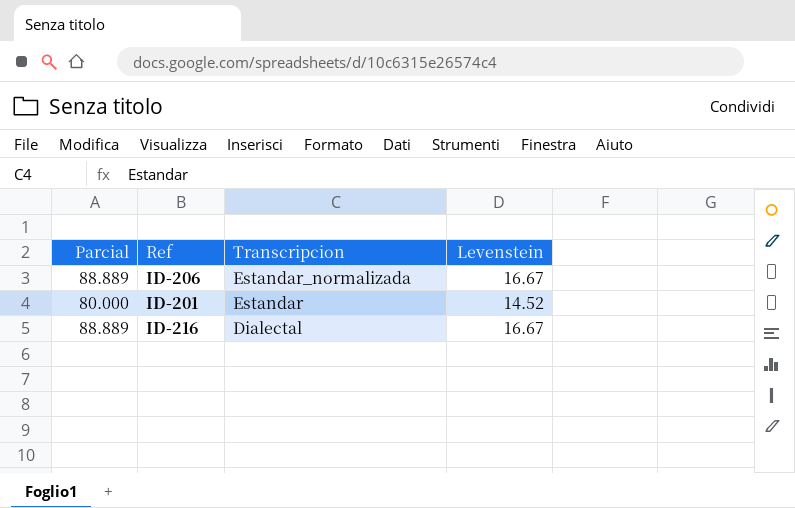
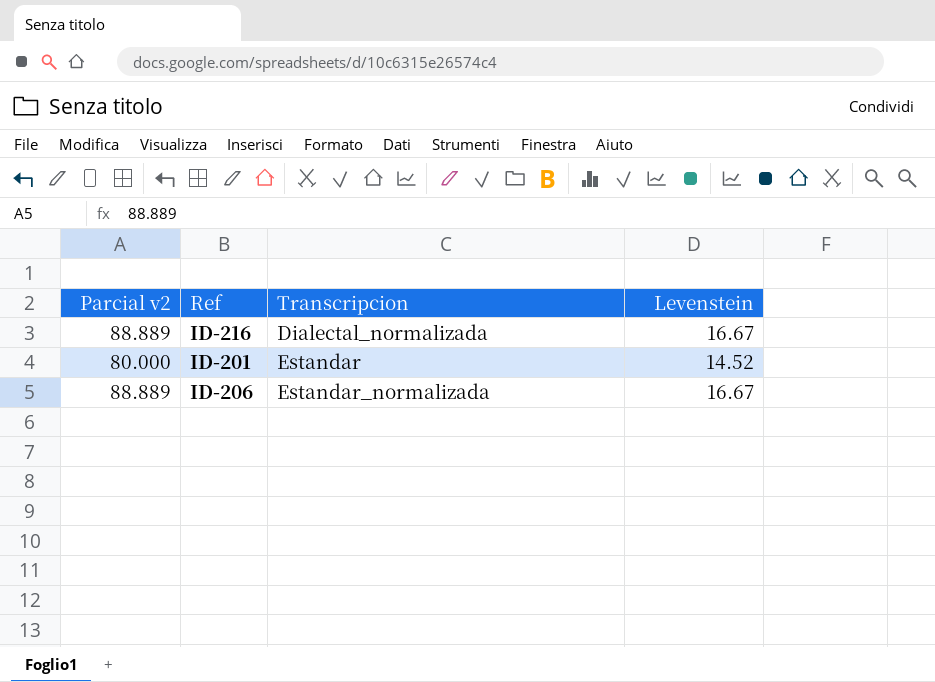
row order: Transcripcion descending -> Transcripcion ascending
column name: Parcial -> Parcial v2
ID-216 | Transcripcion: Dialectal -> Dialectal_normalizada

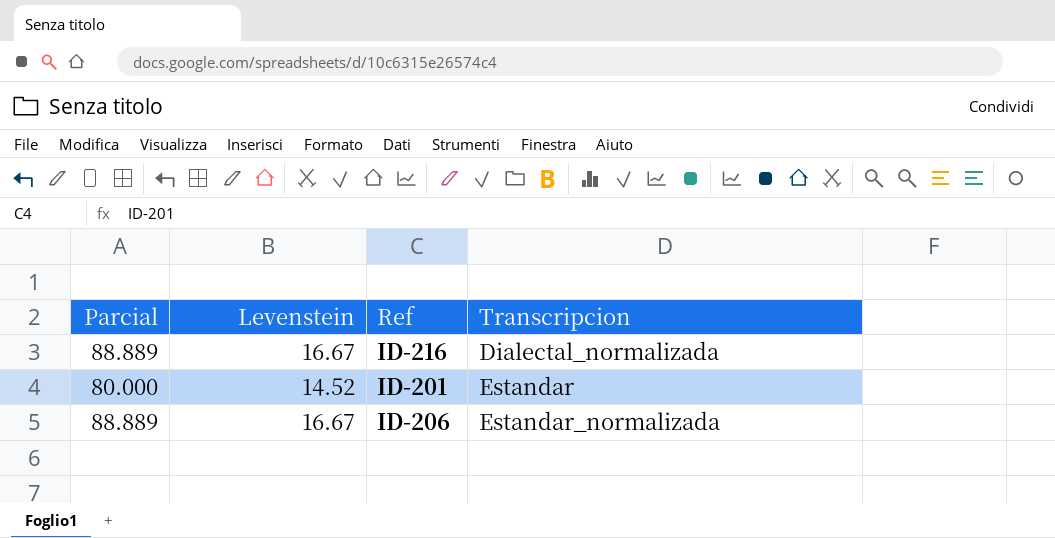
column name: Parcial v2 -> Parcial
column Levenstein | position: 4 -> 2

